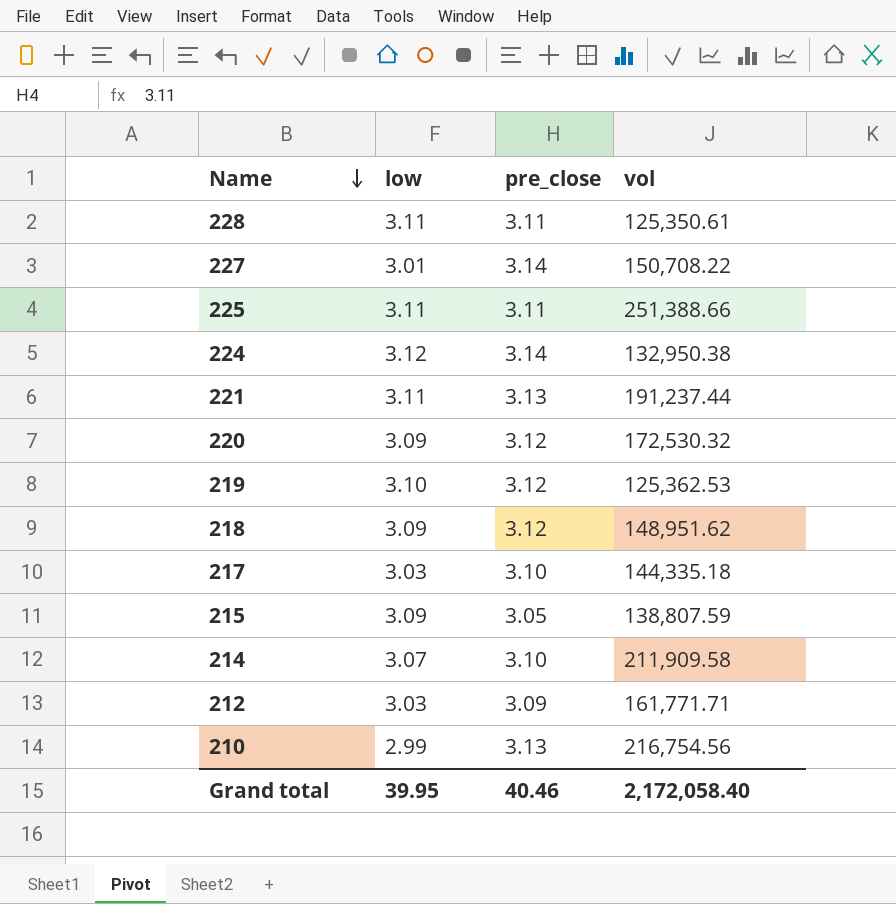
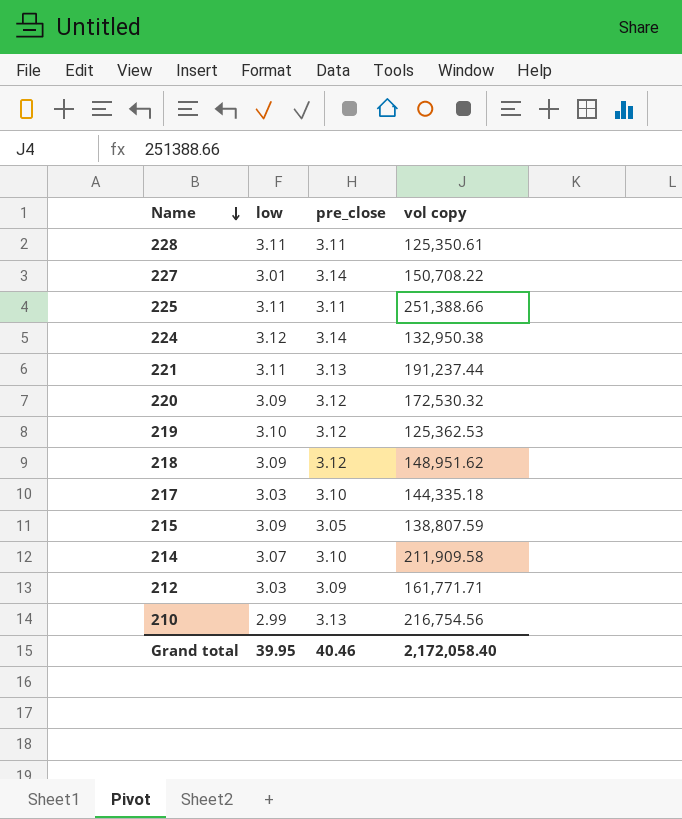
column name: vol -> vol copy

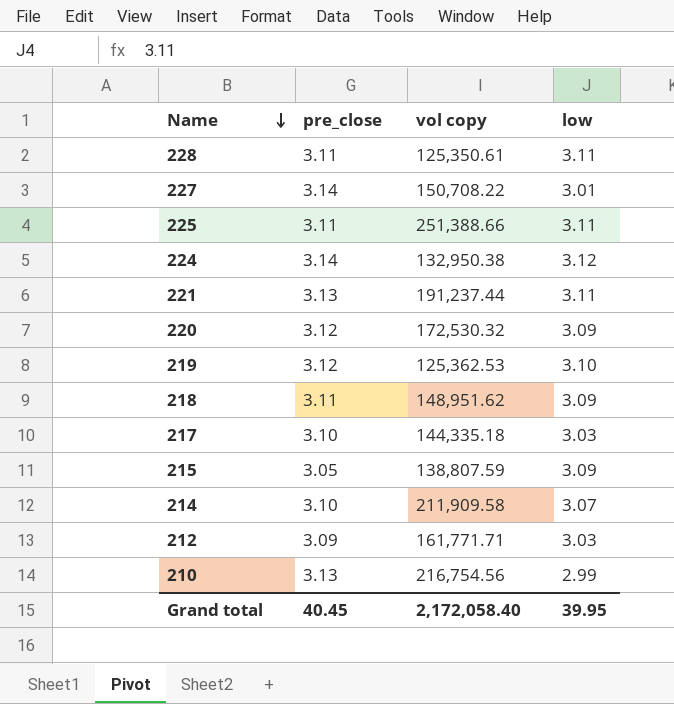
column low | position: 2 -> 4
218 | pre_close: 3.12 -> 3.11
Grand total | pre_close: 40.46 -> 40.45

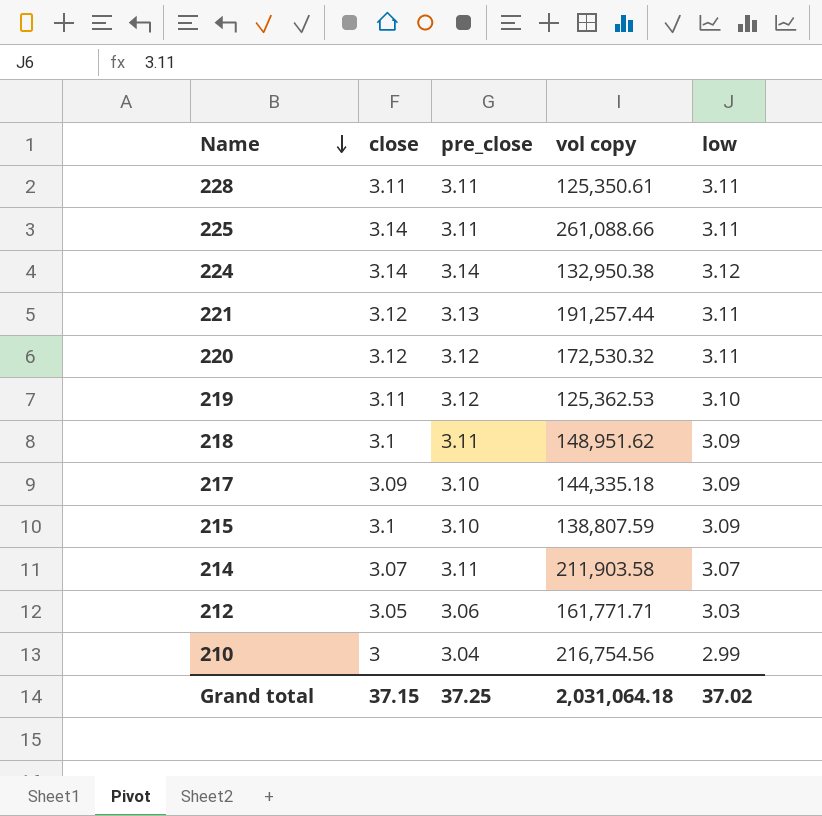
column close | position: none -> 2
row 227: 3.14 | 150,708.22 | 3.01 -> none
225 | vol copy: 251,388.66 -> 261,088.66
221 | vol copy: 191,237.44 -> 191,257.44
220 | low: 3.09 -> 3.11
217 | low: 3.03 -> 3.09
215 | pre_close: 3.05 -> 3.10
214 | pre_close: 3.10 -> 3.11
214 | vol copy: 211,909.58 -> 211,903.58
212 | pre_close: 3.09 -> 3.06
210 | pre_close: 3.13 -> 3.04
Grand total | pre_close: 40.45 -> 37.25
Grand total | vol copy: 2,172,058.40 -> 2,031,064.18
Grand total | low: 39.95 -> 37.02

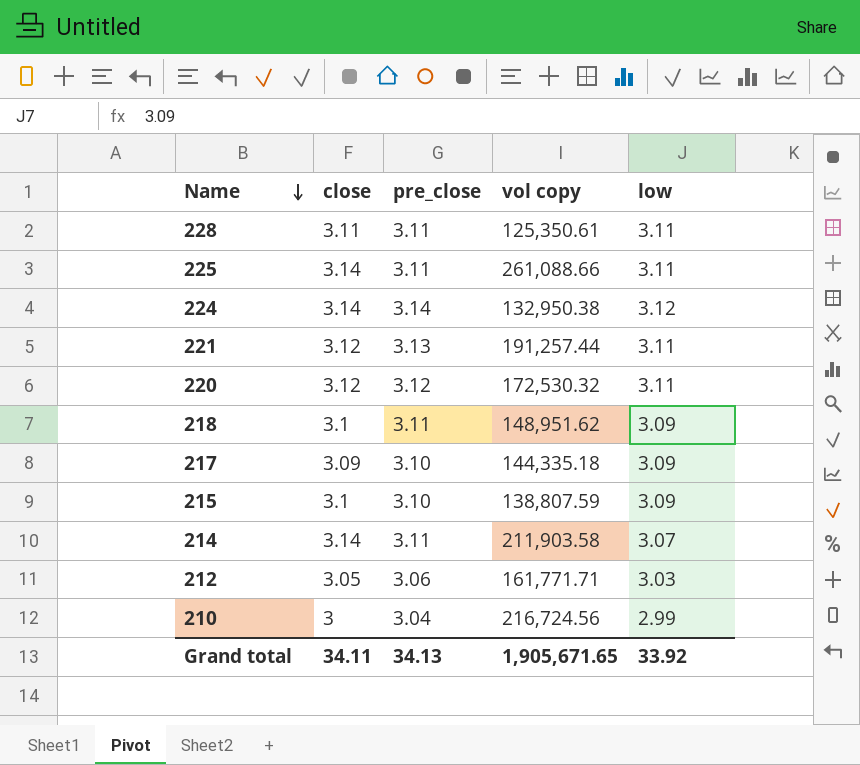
row 219: 3.11 | 3.12 | 125,362.53 | 3.10 -> none
214 | close: 3.07 -> 3.14
210 | vol copy: 216,754.56 -> 216,724.56
Grand total | close: 37.15 -> 34.11
Grand total | pre_close: 37.25 -> 34.13
Grand total | vol copy: 2,031,064.18 -> 1,905,671.65
Grand total | low: 37.02 -> 33.92

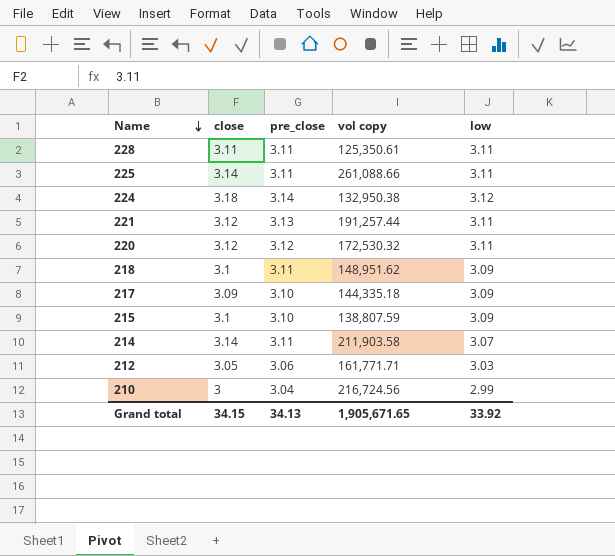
224 | close: 3.14 -> 3.18
Grand total | close: 34.11 -> 34.15

